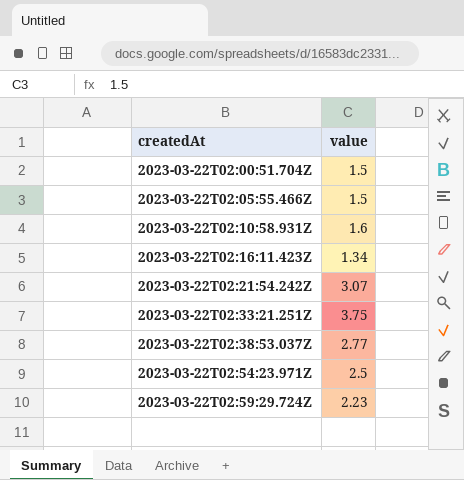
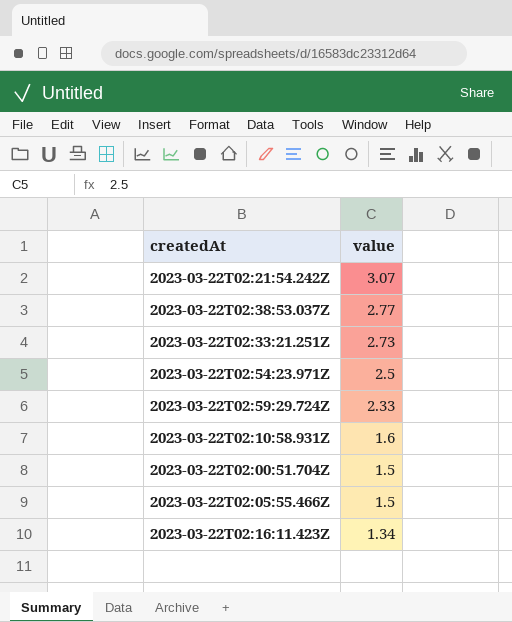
row order: createdAt ascending -> value descending
2023-03-22T02:33:21.251Z | value: 3.75 -> 2.73
2023-03-22T02:59:29.724Z | value: 2.23 -> 2.33

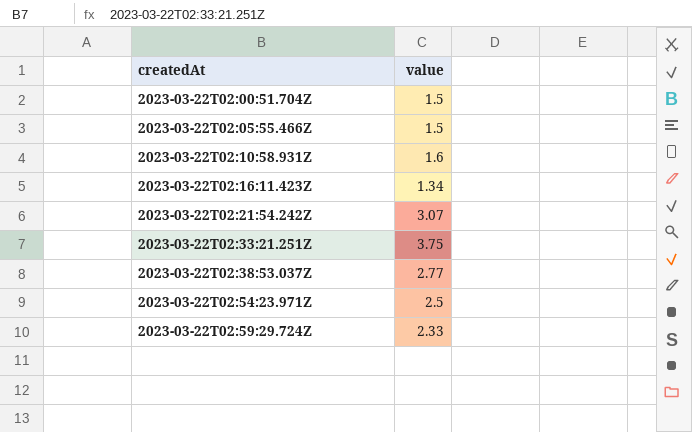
row order: value descending -> createdAt ascending
2023-03-22T02:33:21.251Z | value: 2.73 -> 3.75

